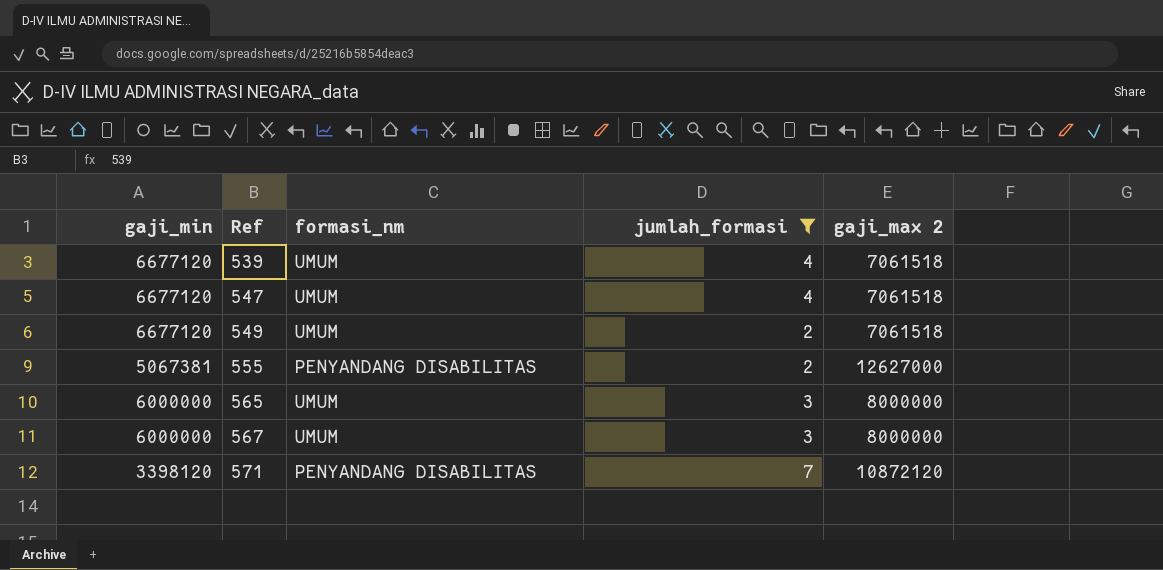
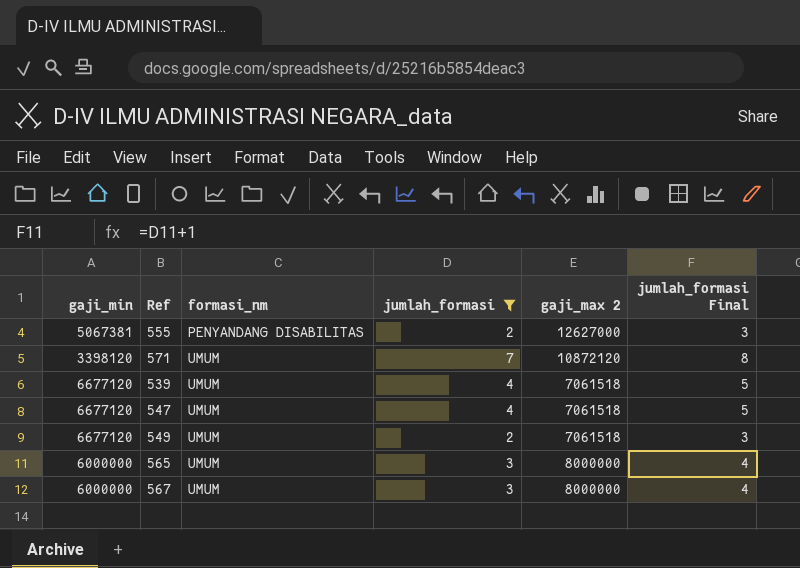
row order: Ref ascending -> formasi_nm ascending
column jumlah_formasi Final | formula: none -> [jumlah_formasi] + 1
571 | formasi_nm: PENYANDANG DISABILITAS -> UMUM

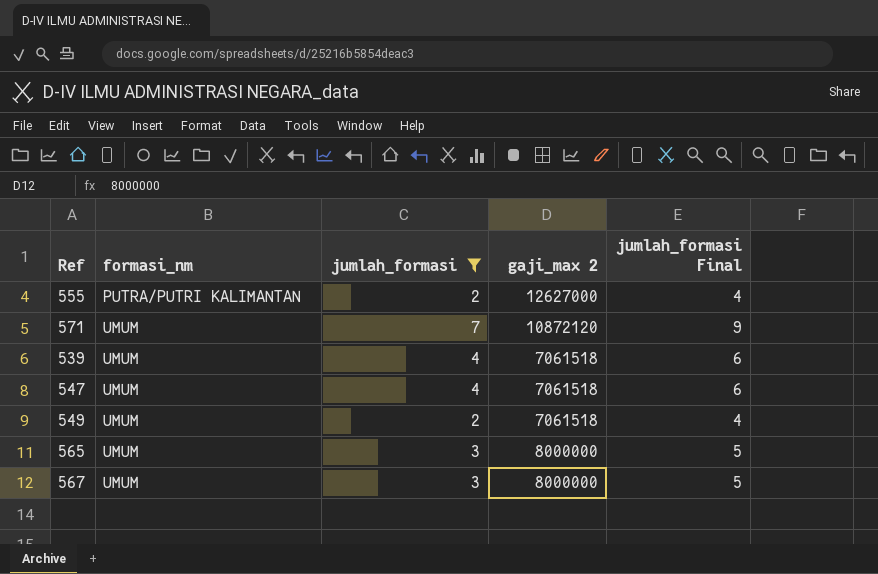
column gaji_min | position: 1 -> none
column jumlah_formasi Final | formula: [jumlah_formasi] + 1 -> [jumlah_formasi] + 2
555 | formasi_nm: PENYANDANG DISABILITAS -> PUTRA/PUTRI KALIMANTAN

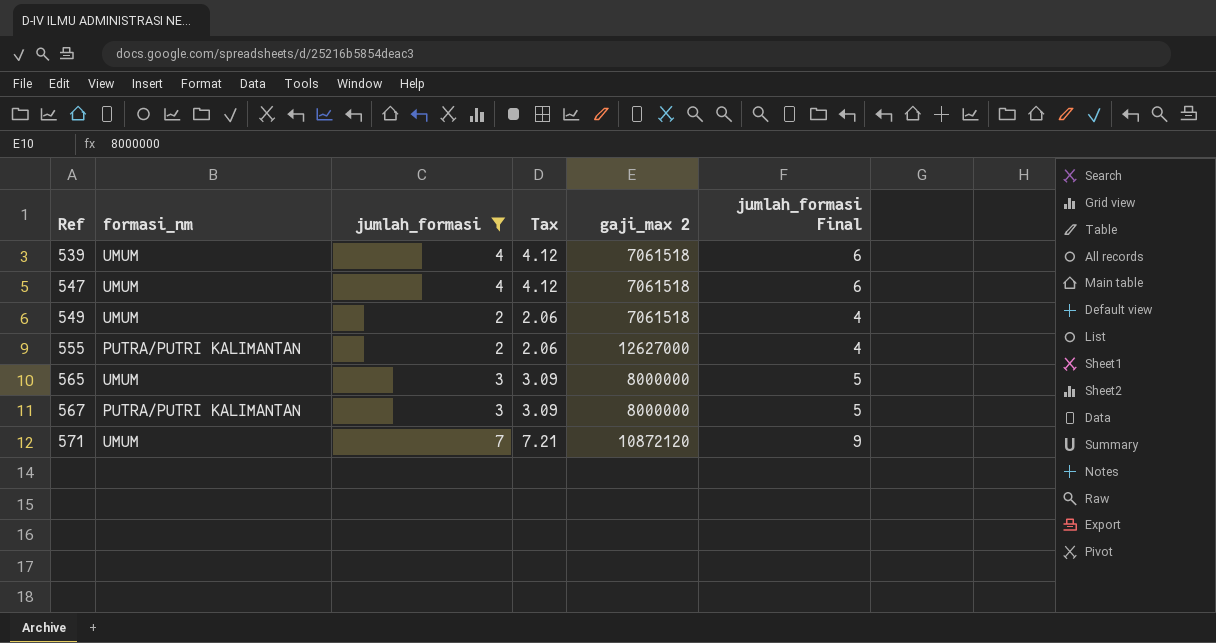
row order: formasi_nm ascending -> Ref ascending
column Tax | formula: none -> [jumlah_formasi] * 1.03
567 | formasi_nm: UMUM -> PUTRA/PUTRI KALIMANTAN

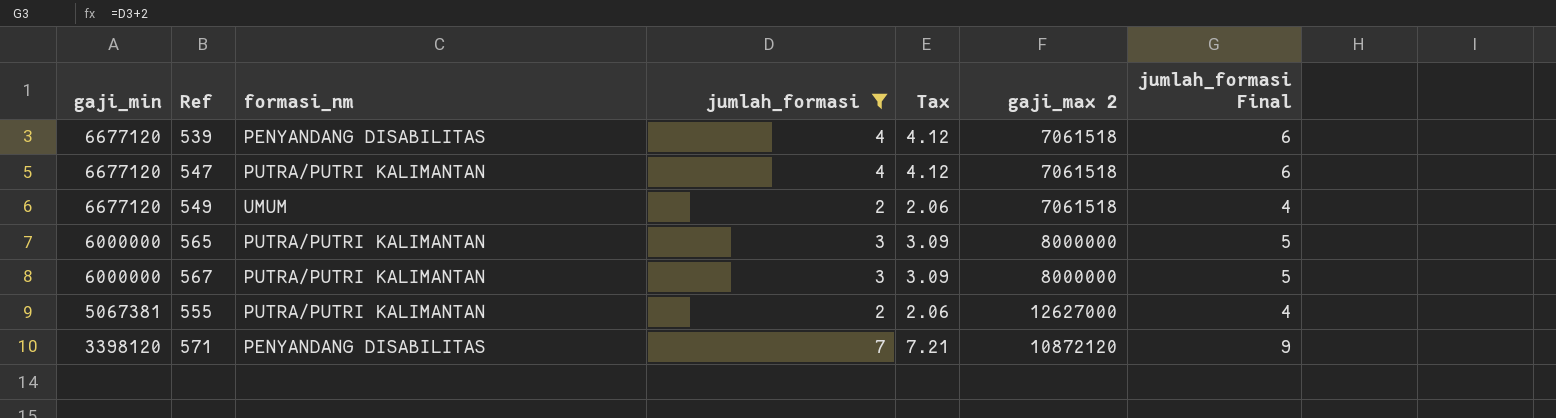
row order: Ref ascending -> gaji_min descending
column gaji_min | position: none -> 1
539 | formasi_nm: UMUM -> PENYANDANG DISABILITAS
547 | formasi_nm: UMUM -> PUTRA/PUTRI KALIMANTAN
565 | formasi_nm: UMUM -> PUTRA/PUTRI KALIMANTAN
571 | formasi_nm: UMUM -> PENYANDANG DISABILITAS

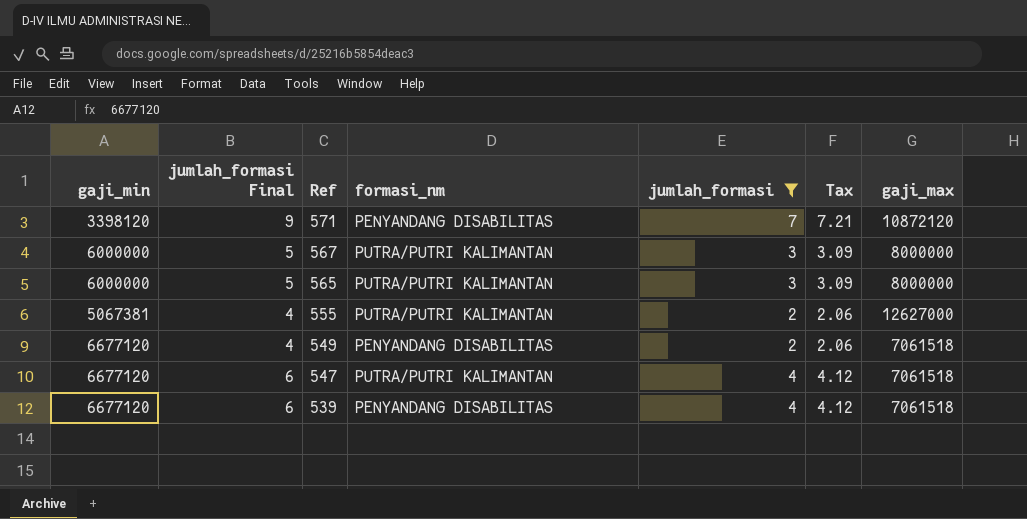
row order: gaji_min descending -> Ref descending
column jumlah_formasi Final | position: 7 -> 2
column name: gaji_max 2 -> gaji_max
549 | formasi_nm: UMUM -> PENYANDANG DISABILITAS

